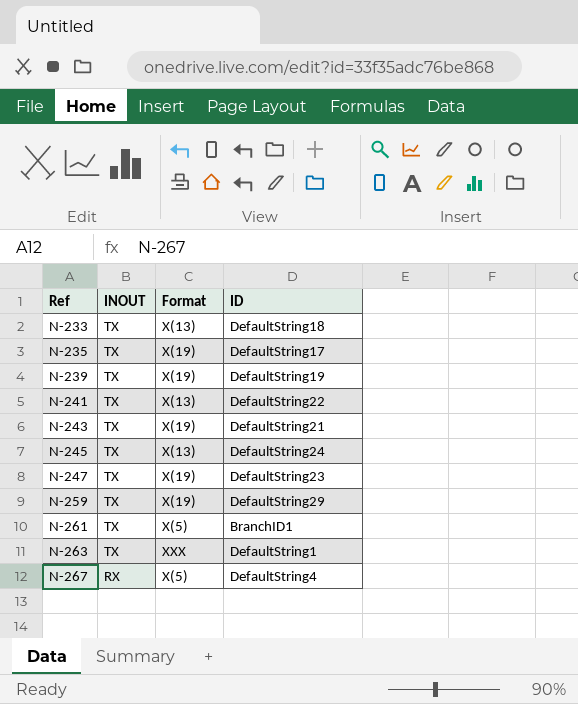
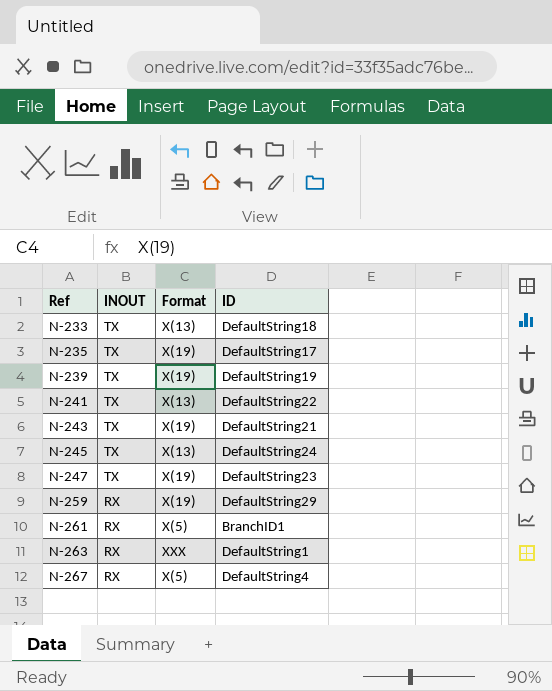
N-259 | INOUT: TX -> RX
N-261 | INOUT: TX -> RX
N-263 | INOUT: TX -> RX

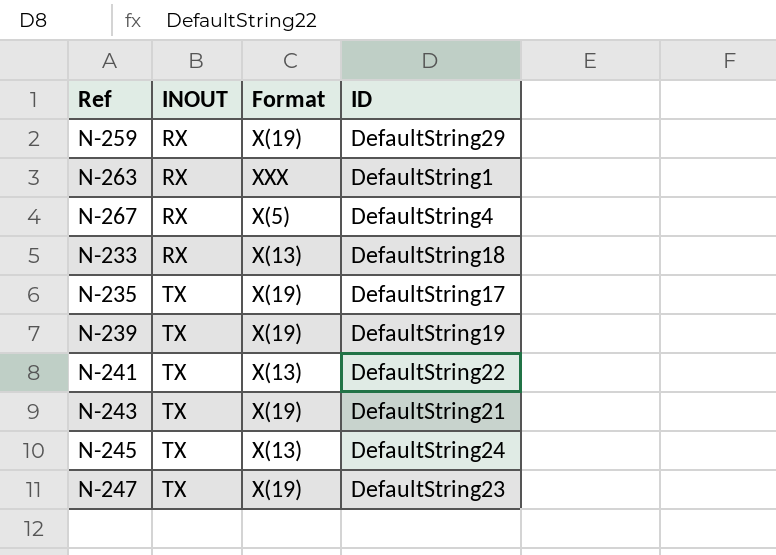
row order: Ref ascending -> INOUT ascending
row N-261: RX | X(5) | BranchID1 -> none
N-233 | INOUT: TX -> RX

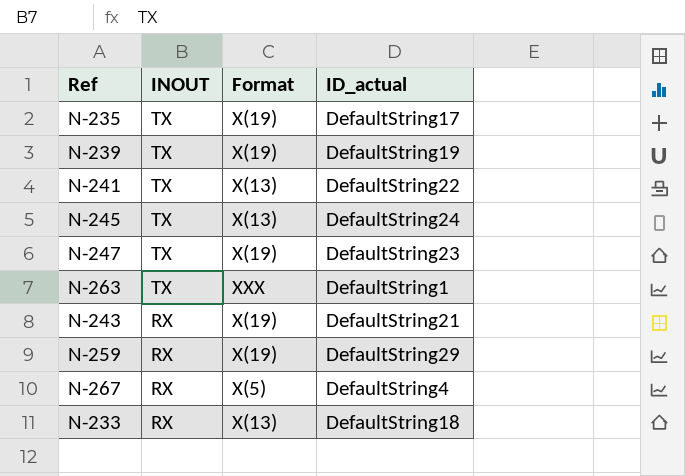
row order: INOUT ascending -> INOUT descending
column name: ID -> ID_actual
N-263 | INOUT: RX -> TX
N-243 | INOUT: TX -> RX

